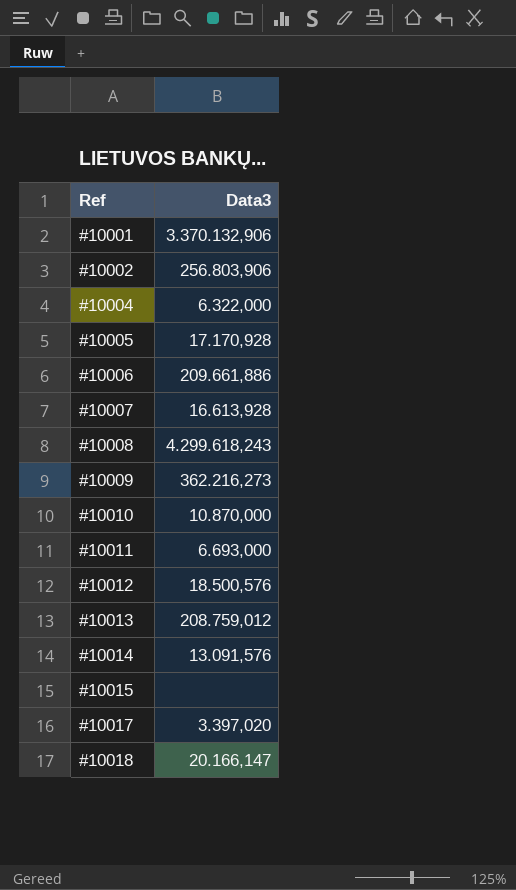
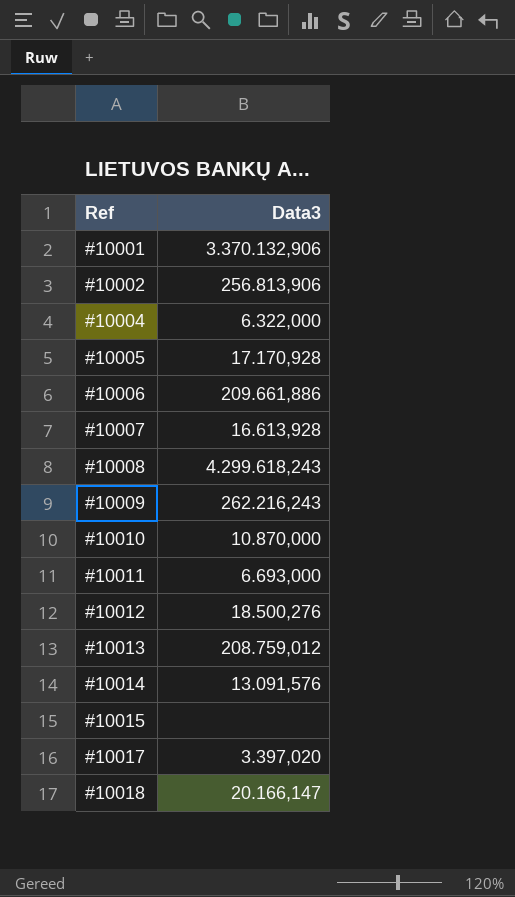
#10002 | Data3: 256.803,906 -> 256.813,906
#10009 | Data3: 362.216,273 -> 262.216,243
#10012 | Data3: 18.500,576 -> 18.500,276

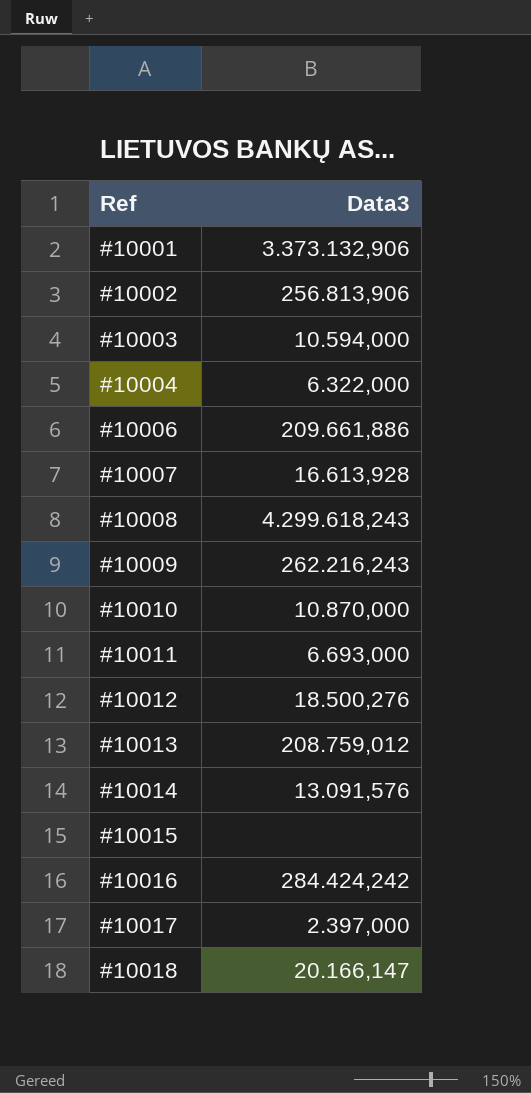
row #10005: 17.170,928 -> none
#10001 | Data3: 3.370.132,906 -> 3.373.132,906
row #10003: none -> 10.594,000
row #10016: none -> 284.424,242
#10017 | Data3: 3.397,020 -> 2.397,000

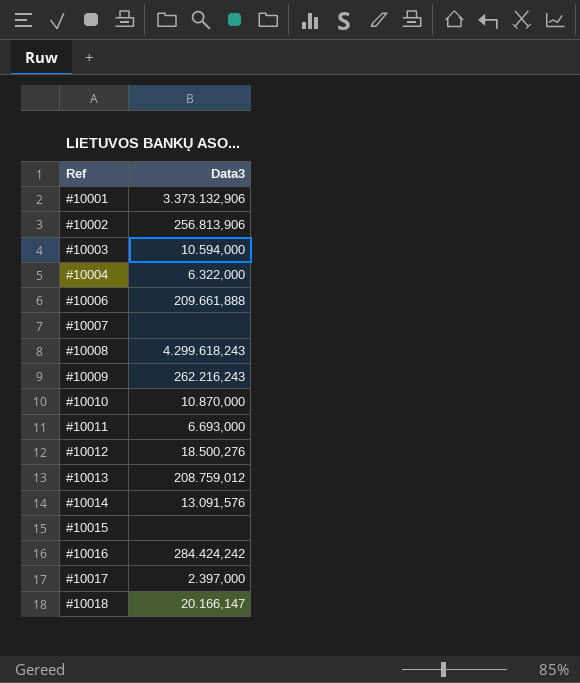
#10006 | Data3: 209.661,886 -> 209.661,888
#10007 | Data3: 16.613,928 -> none

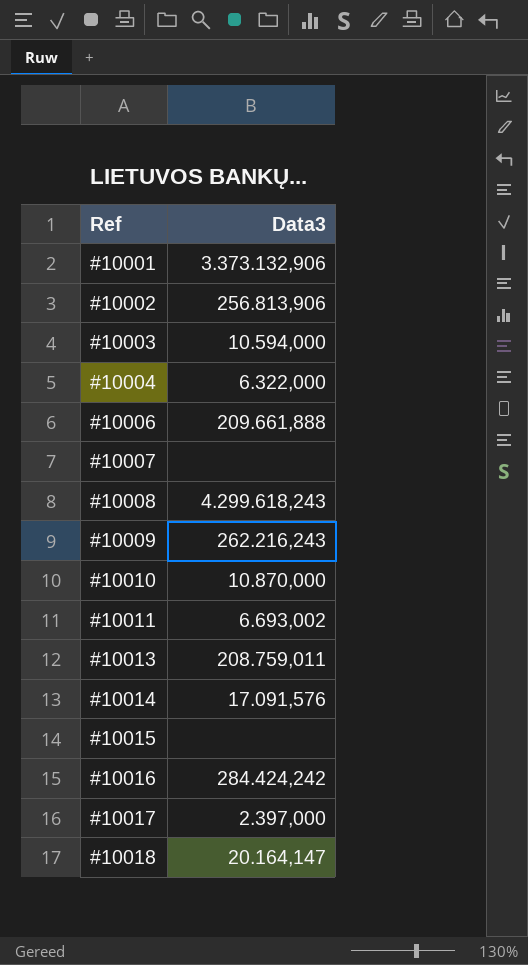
row #10012: 18.500,276 -> none
#10011 | Data3: 6.693,000 -> 6.693,002
#10013 | Data3: 208.759,012 -> 208.759,011
#10014 | Data3: 13.091,576 -> 17.091,576
#10018 | Data3: 20.166,147 -> 20.164,147

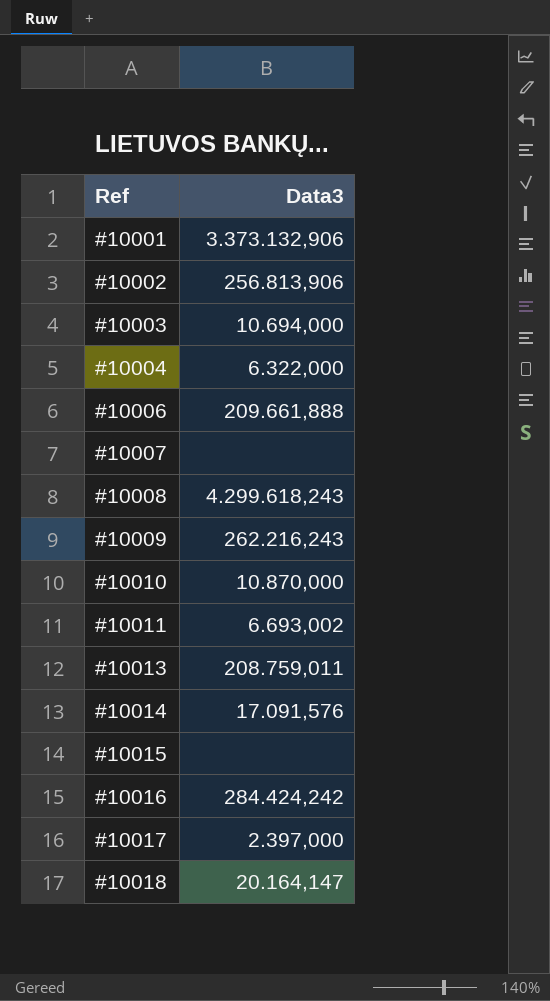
#10003 | Data3: 10.594,000 -> 10.694,000

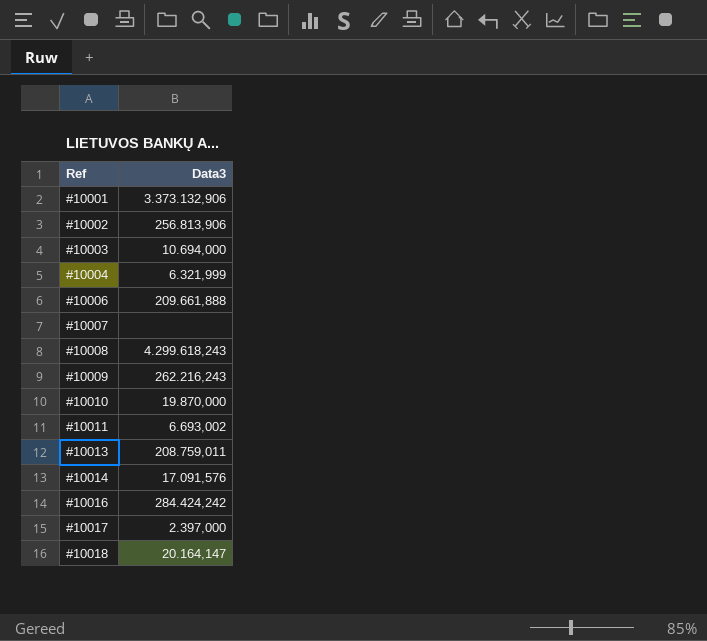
row #10015: none -> none
#10004 | Data3: 6.322,000 -> 6.321,999
#10010 | Data3: 10.870,000 -> 19.870,000

